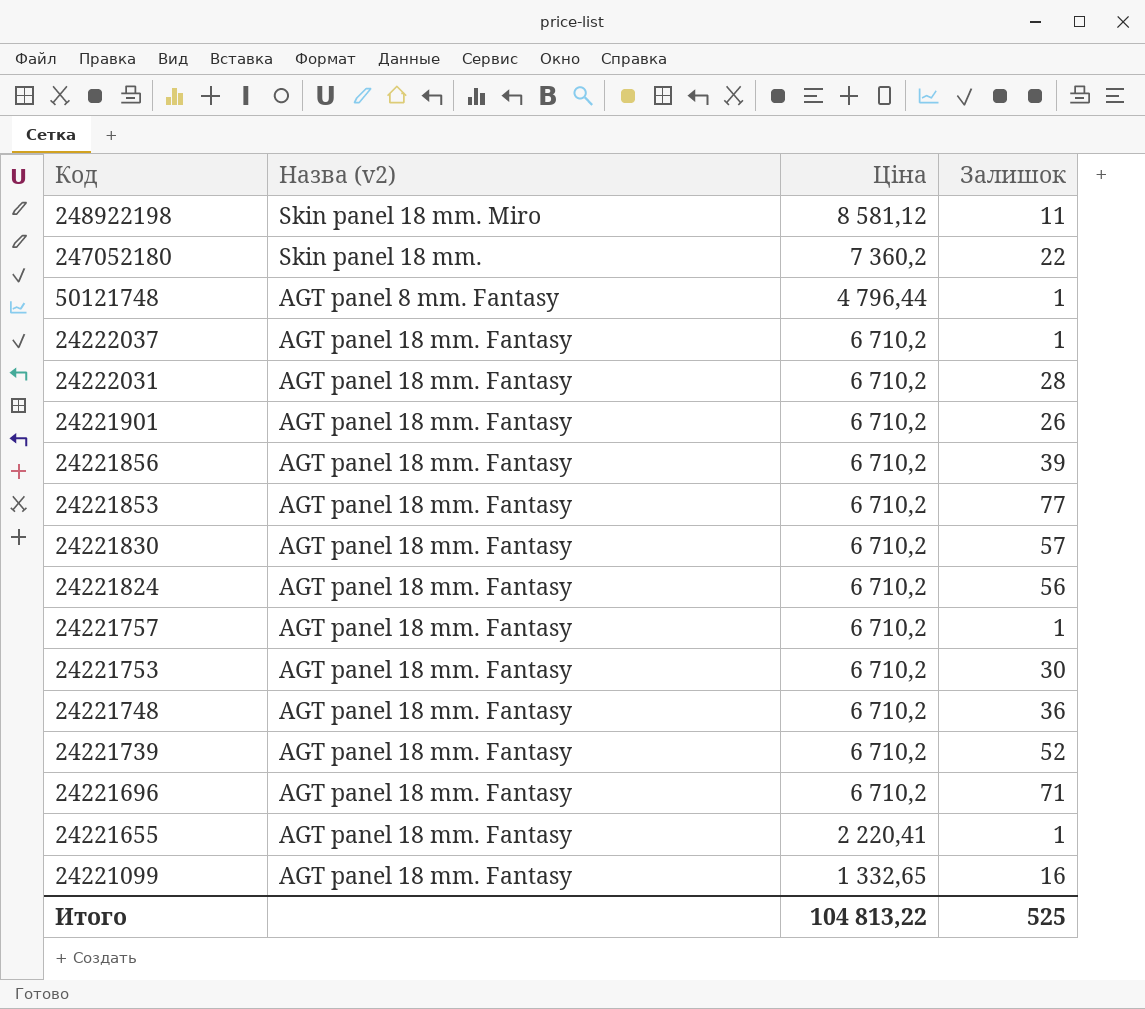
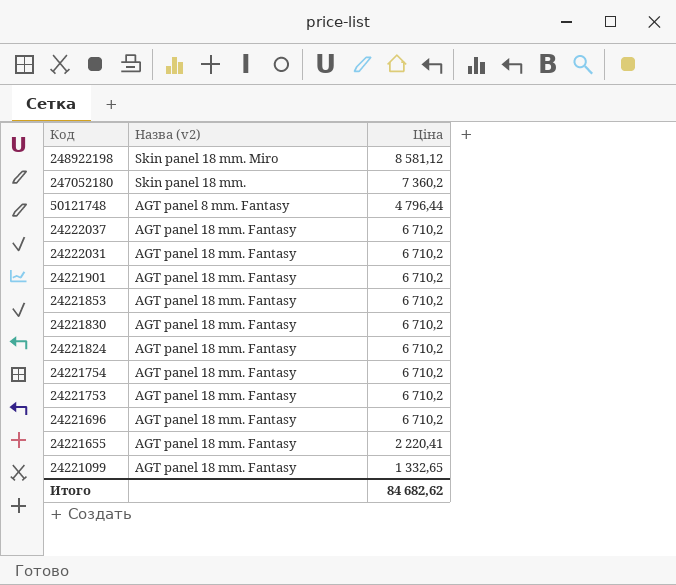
column Залишок | position: 4 -> none
row 24221856: AGT panel 18 mm. Fantasy | 6 710,2 | 39 -> none
row 24221757: AGT panel 18 mm. Fantasy | 6 710,2 | 1 -> none
row 24221748: AGT panel 18 mm. Fantasy | 6 710,2 | 36 -> none
row 24221739: AGT panel 18 mm. Fantasy | 6 710,2 | 52 -> none
row 24221754: none -> AGT panel 18 mm. Fantasy | 6 710,2
Итого | Ціна: 104 813,22 -> 84 682,62

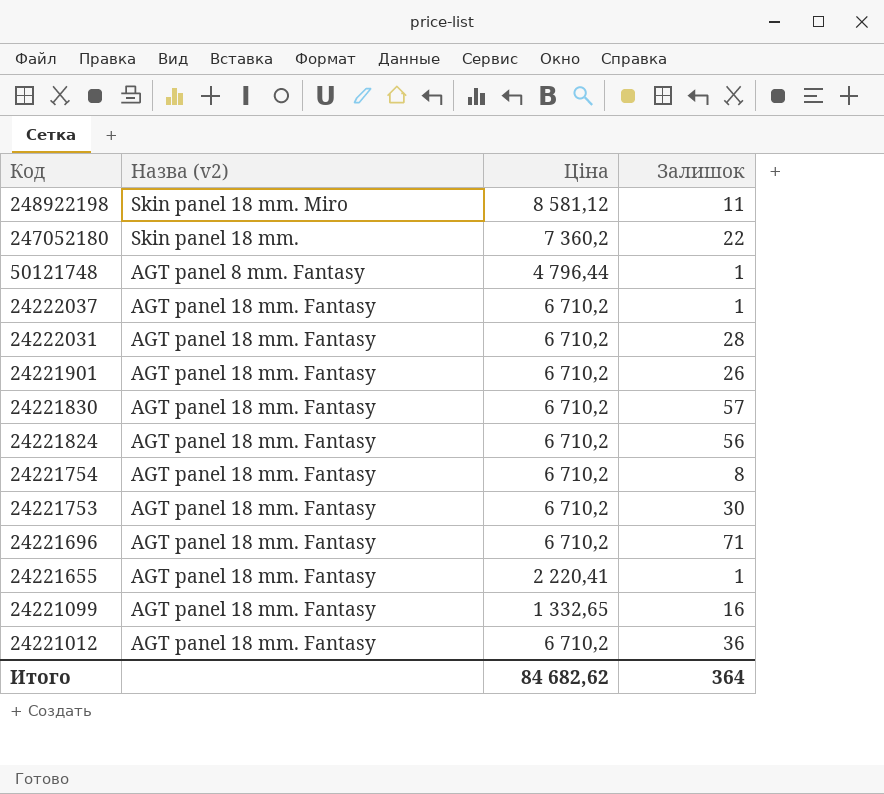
column Залишок | position: none -> 4
row 24221853: AGT panel 18 mm. Fantasy | 6 710,2 -> none
row 24221012: none -> AGT panel 18 mm. Fantasy | 6 710,2 | 36

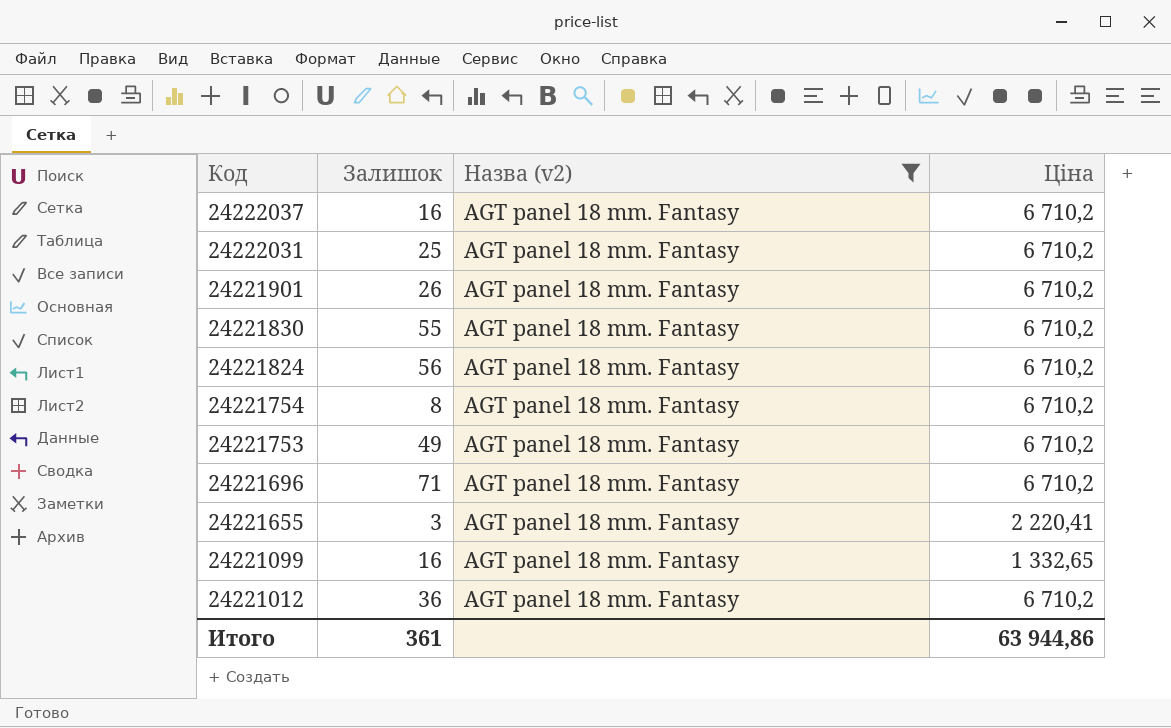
filter: none -> Назва (v2) = AGT panel 18 mm. Fantasy
column Залишок | position: 4 -> 2
24222037 | Залишок: 1 -> 16
24222031 | Залишок: 28 -> 25
24221830 | Залишок: 57 -> 55
24221753 | Залишок: 30 -> 49
24221655 | Залишок: 1 -> 3
Итого | Залишок: 364 -> 361
Итого | Ціна: 84 682,62 -> 63 944,86

